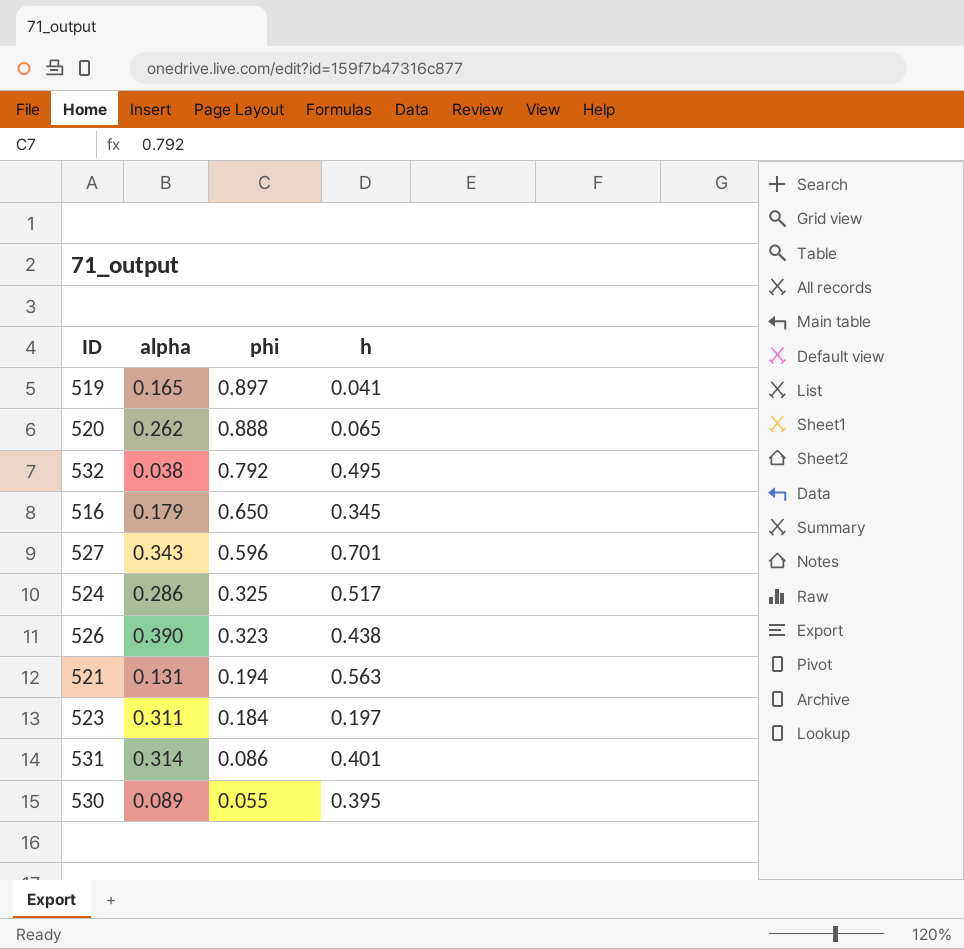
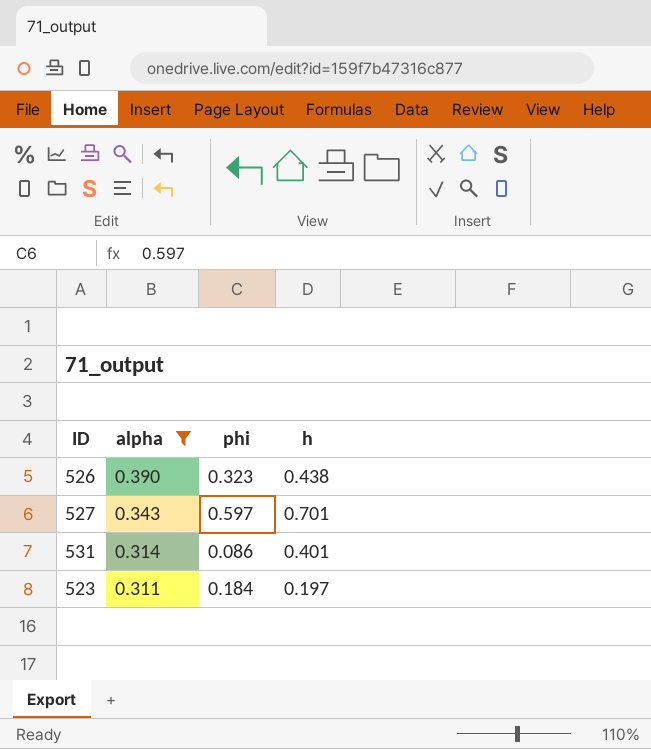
filter: none -> alpha >= 0.311
row order: phi descending -> alpha descending
527 | phi: 0.596 -> 0.597

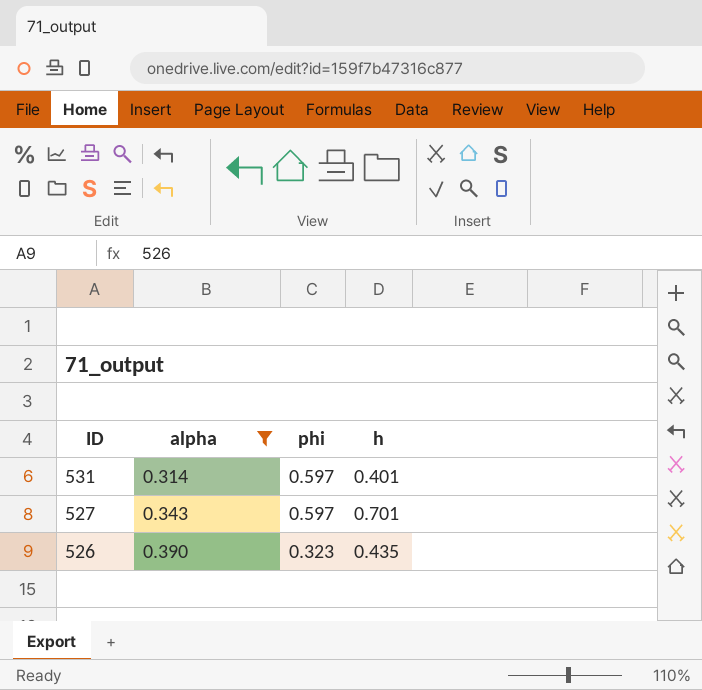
row order: alpha descending -> ID descending
row 523: 0.311 | 0.184 | 0.197 -> none
531 | phi: 0.086 -> 0.597
526 | h: 0.438 -> 0.435

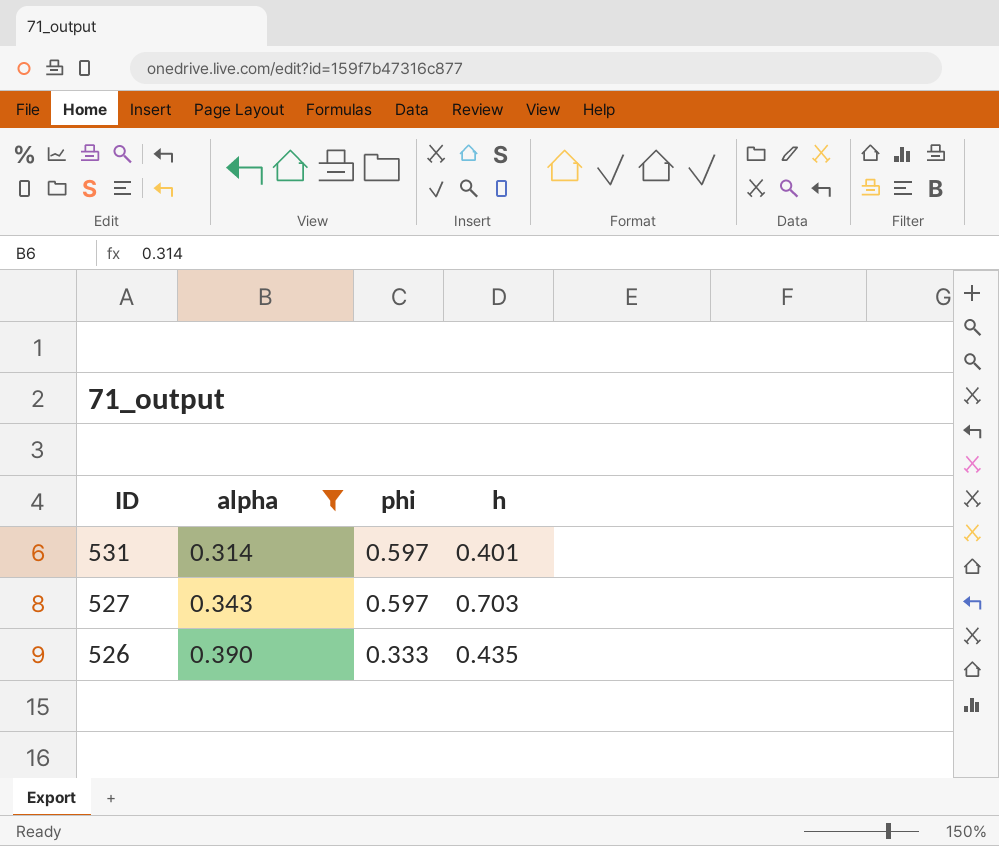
527 | h: 0.701 -> 0.703
526 | phi: 0.323 -> 0.333

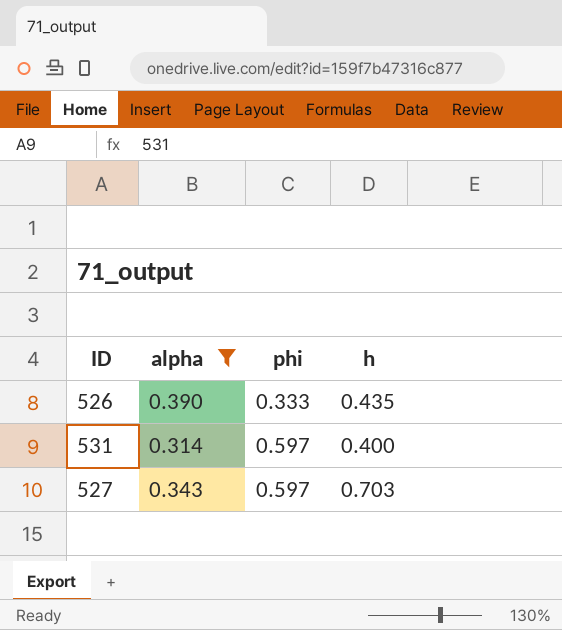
row order: ID descending -> phi ascending
531 | h: 0.401 -> 0.400

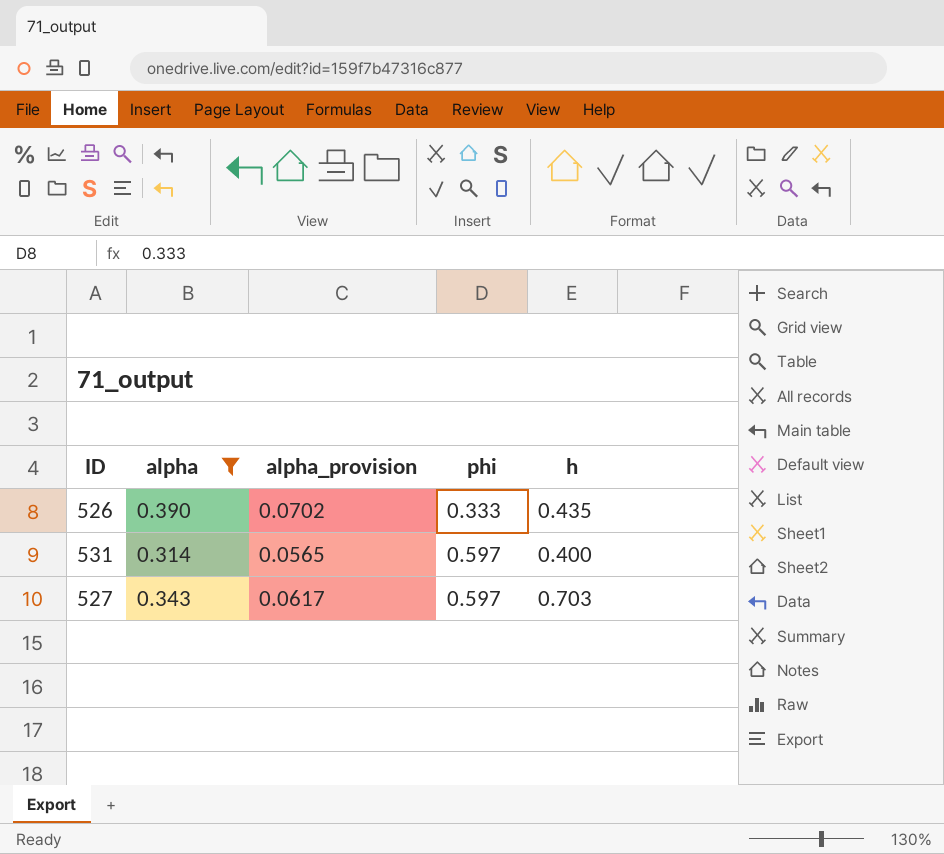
column alpha_provision | formula: none -> [alpha] * 0.18

